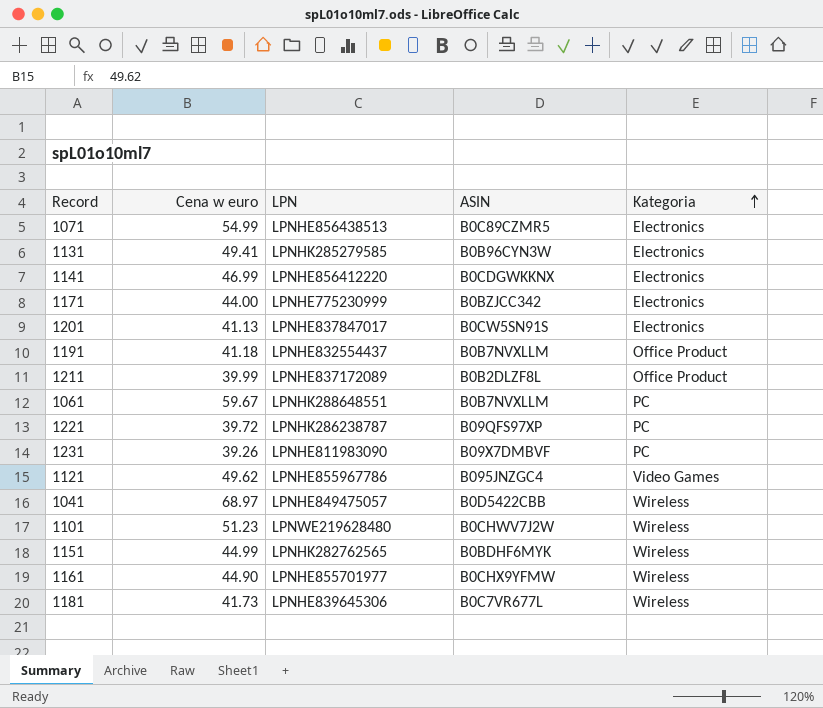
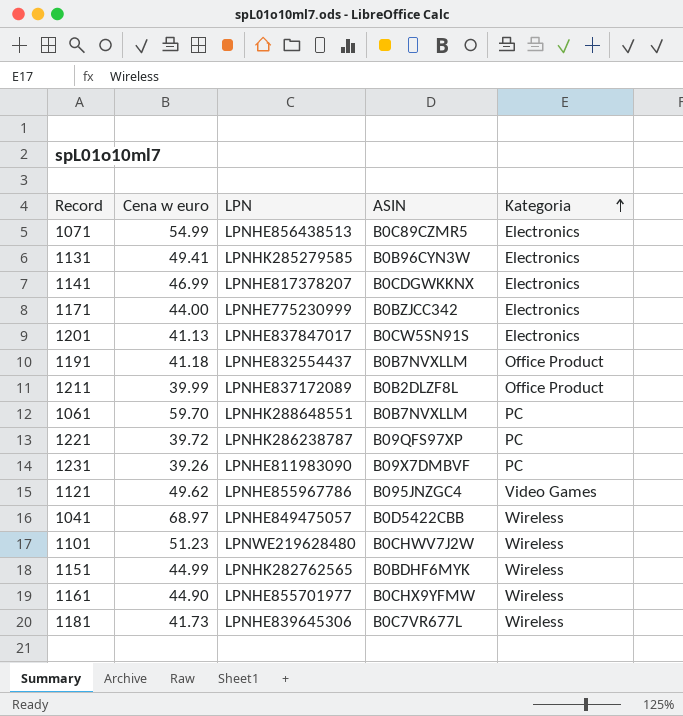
1141 | LPN: LPNHE856412220 -> LPNHE817378207
1061 | Cena w euro: 59.67 -> 59.70

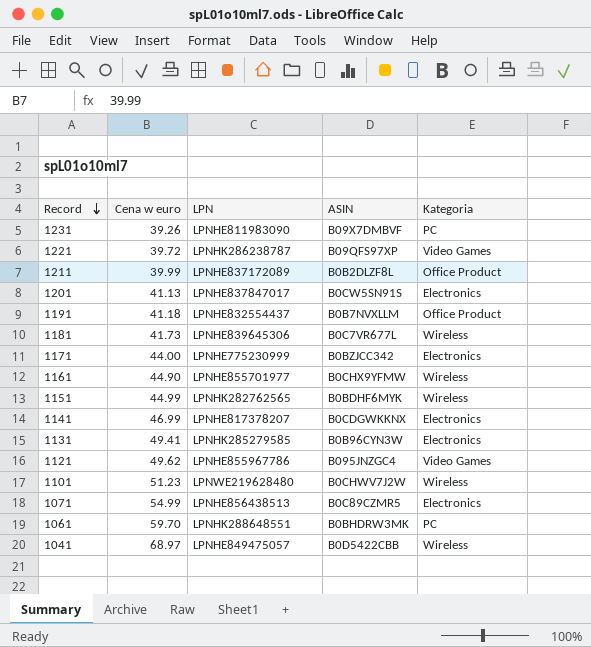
row order: Kategoria ascending -> Record descending
1221 | Kategoria: PC -> Video Games
1061 | ASIN: B0B7NVXLLM -> B0BHDRW3MK

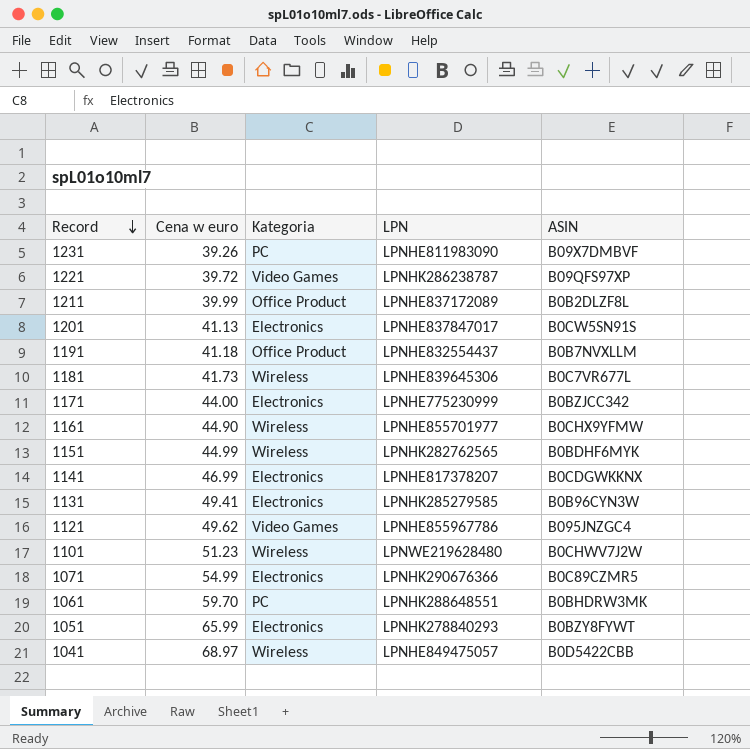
column Kategoria | position: 5 -> 3
1071 | LPN: LPNHE856438513 -> LPNHK290676366
row 1051: none -> 65.99 | Electronics | LPNHK278840293 | B0BZY8FYWT

